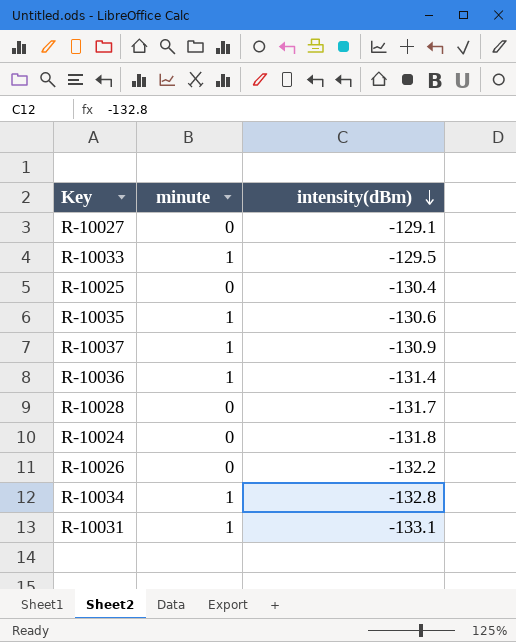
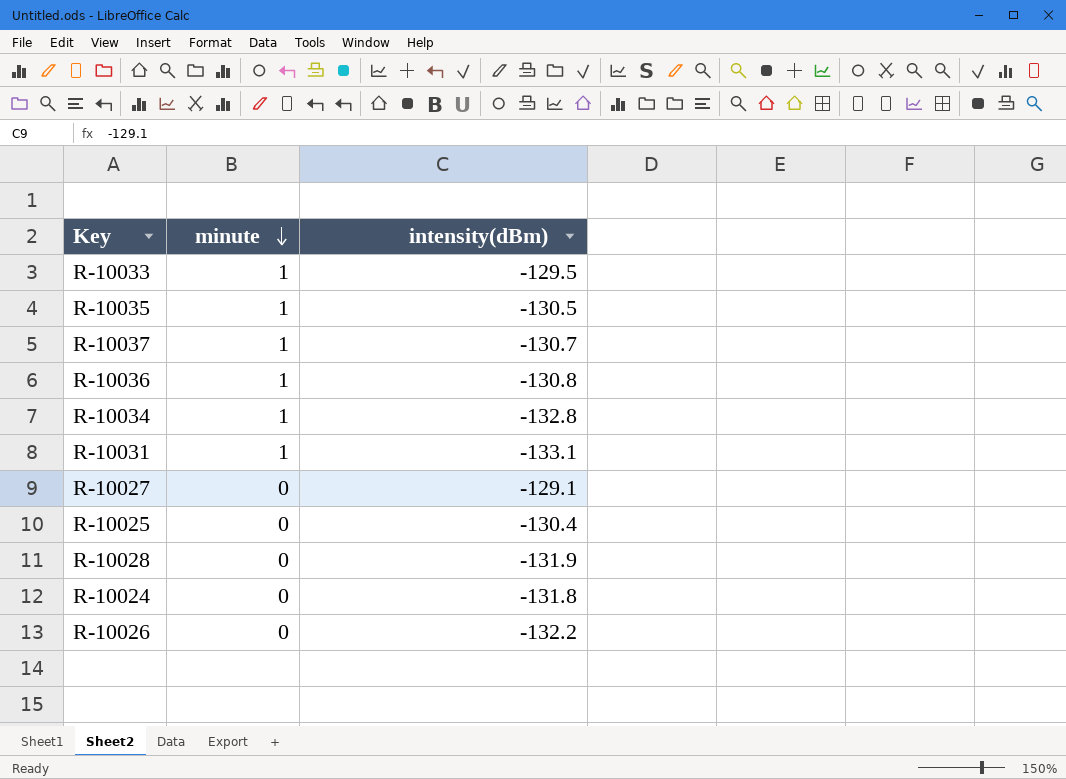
row order: intensity(dBm) descending -> minute descending
R-10035 | intensity(dBm): -130.6 -> -130.5
R-10037 | intensity(dBm): -130.9 -> -130.7
R-10036 | intensity(dBm): -131.4 -> -130.8
R-10028 | intensity(dBm): -131.7 -> -131.9

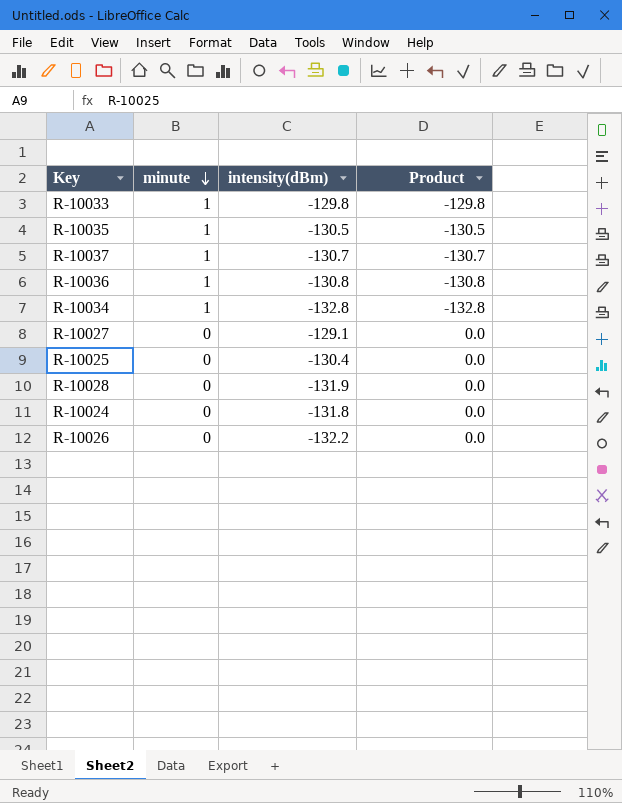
column Product | formula: none -> [minute] * [intensity(dBm)]
row R-10031: 1 | -133.1 -> none
R-10033 | intensity(dBm): -129.5 -> -129.8

